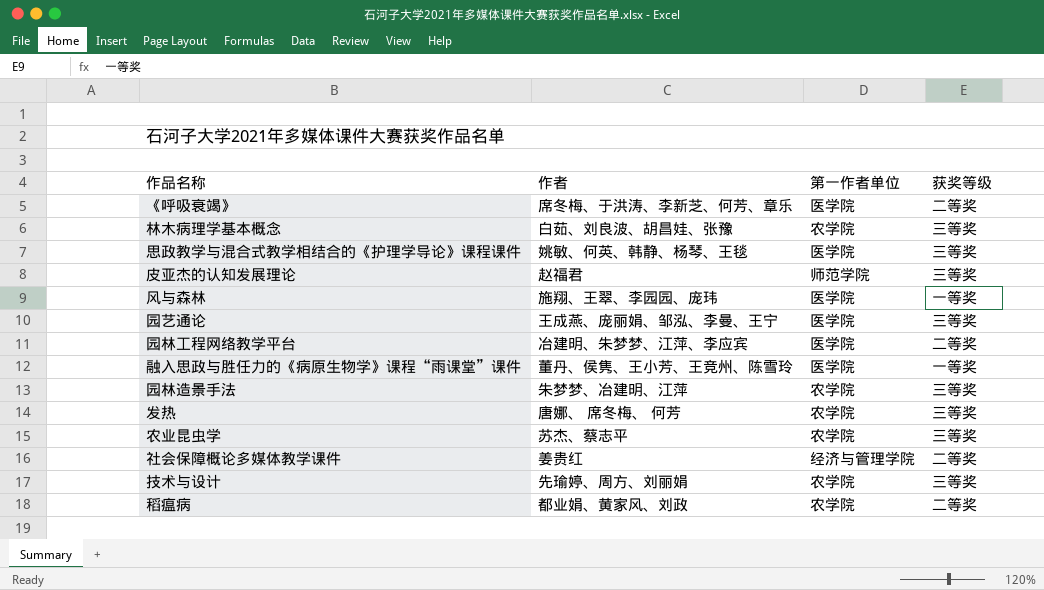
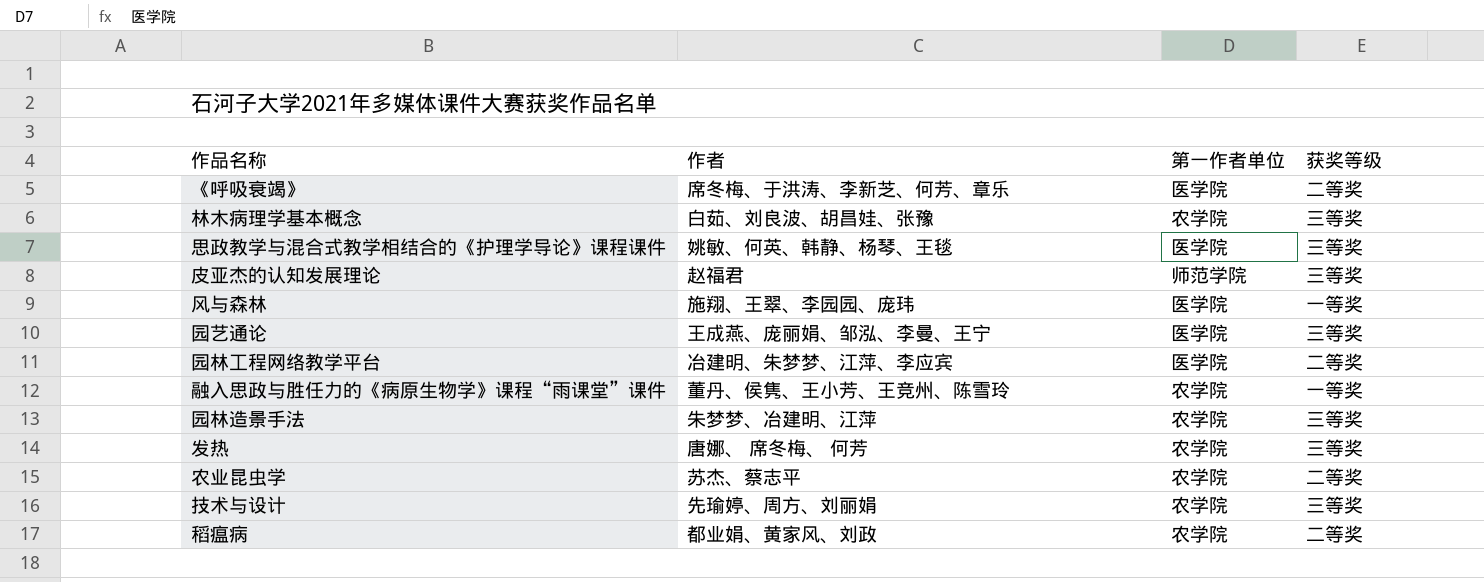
row 社会保障概论多媒体教学课件: 姜贵红 | 经济与管理学院 | 二等奖 -> none
融入思政与胜任力的《病原生物学》课程“雨课堂”课件 | 第一作者单位: 医学院 -> 农学院
农业昆虫学 | 获奖等级: 三等奖 -> 二等奖

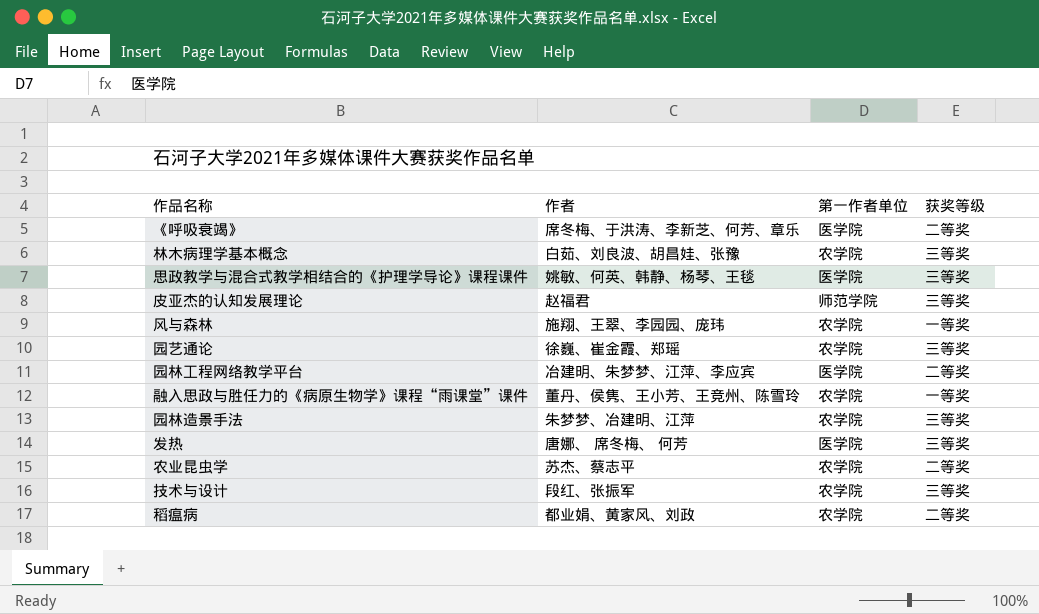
风与森林 | 第一作者单位: 医学院 -> 农学院
园艺通论 | 作者: 王成燕、庞丽娟、邹泓、李曼、王宁 -> 徐巍、崔金霞、郑瑶
园艺通论 | 第一作者单位: 医学院 -> 农学院
发热 | 第一作者单位: 农学院 -> 医学院
技术与设计 | 作者: 先瑜婷、周方、刘丽娟 -> 段红、张振军

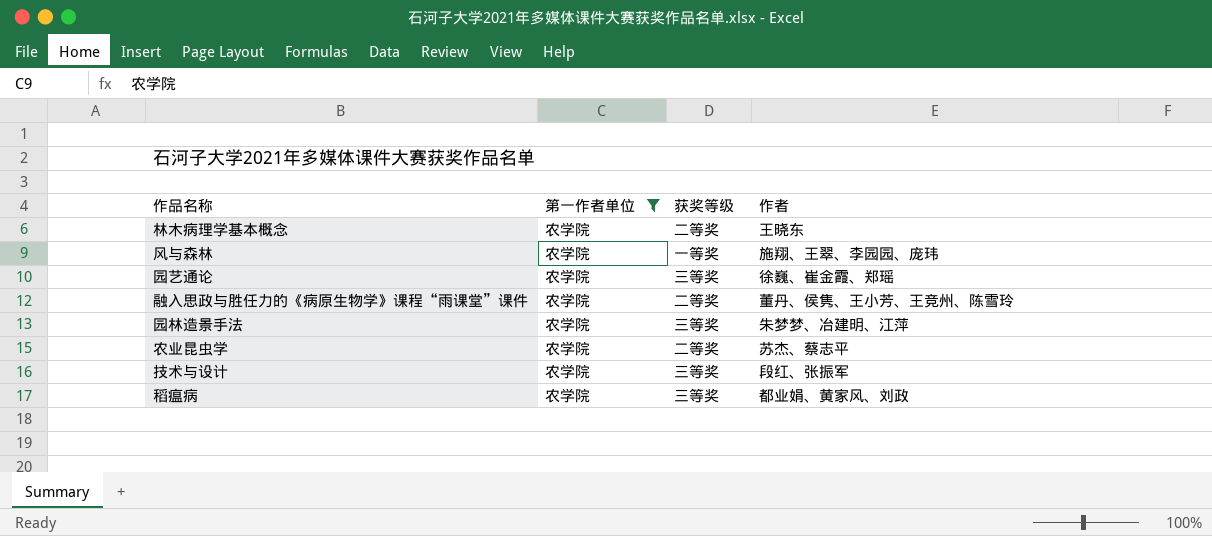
filter: none -> 第一作者单位 = 农学院
column 作者 | position: 2 -> 4
林木病理学基本概念 | 获奖等级: 三等奖 -> 二等奖
林木病理学基本概念 | 作者: 白茹、刘良波、胡昌娃、张豫 -> 王晓东
融入思政与胜任力的《病原生物学》课程“雨课堂”课件 | 获奖等级: 一等奖 -> 二等奖
稻瘟病 | 获奖等级: 二等奖 -> 三等奖

